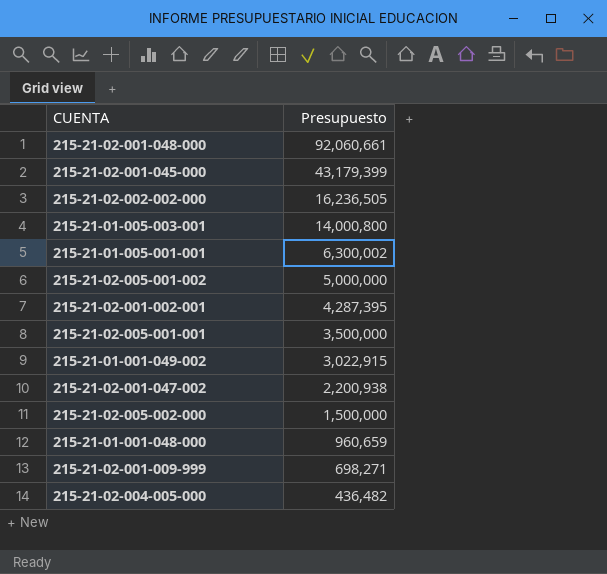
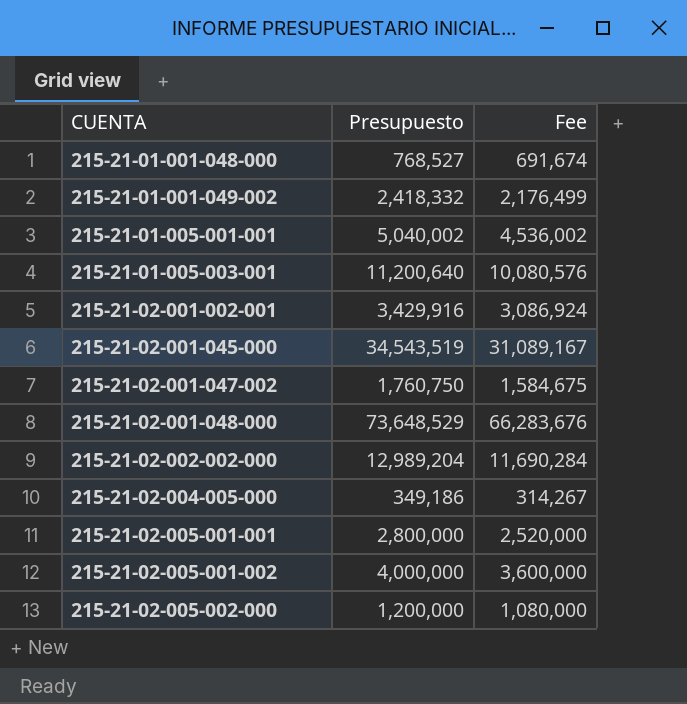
row order: Presupuesto descending -> CUENTA ascending
column Fee | formula: none -> [Presupuesto] * 0.9
row 215-21-02-001-009-999: 698,271 -> none
215-21-01-001-048-000 | Presupuesto: 960,659 -> 768,527
215-21-01-001-049-002 | Presupuesto: 3,022,915 -> 2,418,332
215-21-01-005-001-001 | Presupuesto: 6,300,002 -> 5,040,002
215-21-01-005-003-001 | Presupuesto: 14,000,800 -> 11,200,640
215-21-02-001-002-001 | Presupuesto: 4,287,395 -> 3,429,916
215-21-02-001-045-000 | Presupuesto: 43,179,399 -> 34,543,519
215-21-02-001-047-002 | Presupuesto: 2,200,938 -> 1,760,750
215-21-02-001-048-000 | Presupuesto: 92,060,661 -> 73,648,529
215-21-02-002-002-000 | Presupuesto: 16,236,505 -> 12,989,204
215-21-02-004-005-000 | Presupuesto: 436,482 -> 349,186
215-21-02-005-001-001 | Presupuesto: 3,500,000 -> 2,800,000
215-21-02-005-001-002 | Presupuesto: 5,000,000 -> 4,000,000
215-21-02-005-002-000 | Presupuesto: 1,500,000 -> 1,200,000

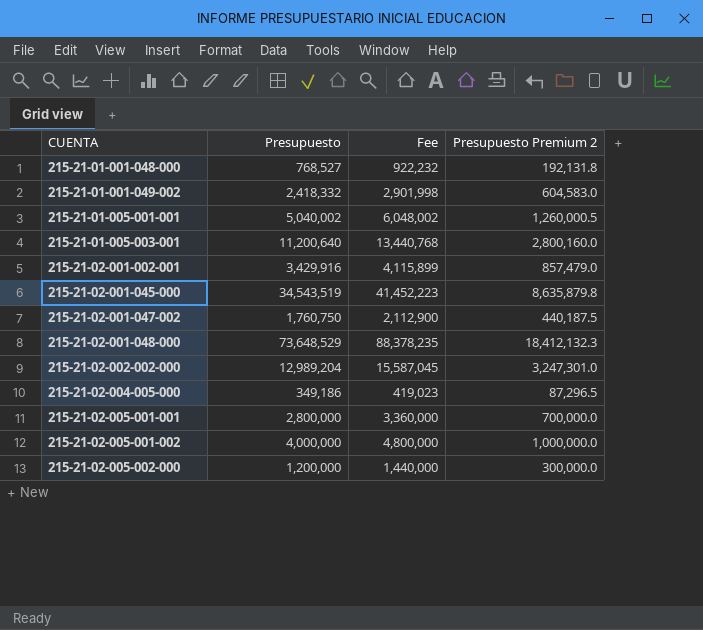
column Fee | formula: [Presupuesto] * 0.9 -> [Presupuesto] * 1.2
column Presupuesto Premium 2 | formula: none -> [Presupuesto] * 0.25

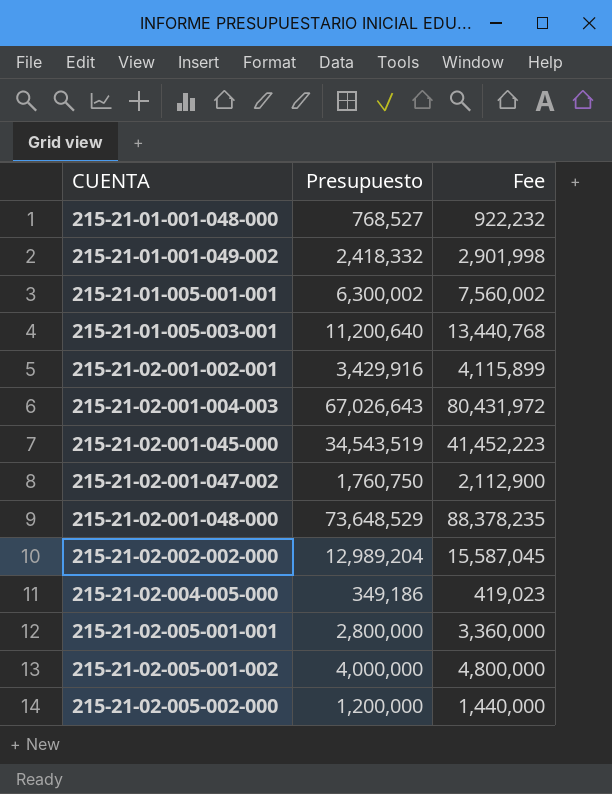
column Presupuesto Premium 2 | formula: [Presupuesto] * 0.25 -> none
215-21-01-005-001-001 | Presupuesto: 5,040,002 -> 6,300,002
215-21-01-005-001-001 | Fee: 6,048,002 -> 7,560,002
row 215-21-02-001-004-003: none -> 67,026,643 | 80,431,972

